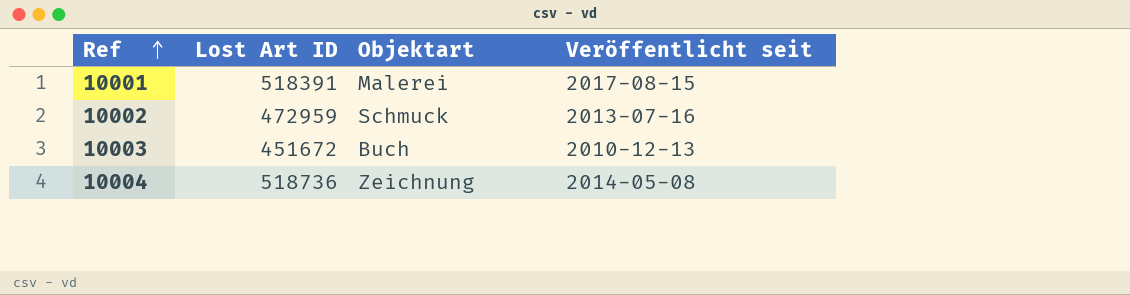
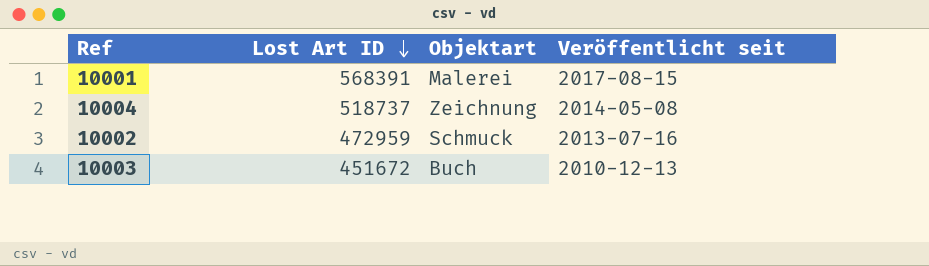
row order: Ref ascending -> Lost Art ID descending
10001 | Lost Art ID: 518391 -> 568391
10004 | Lost Art ID: 518736 -> 518737

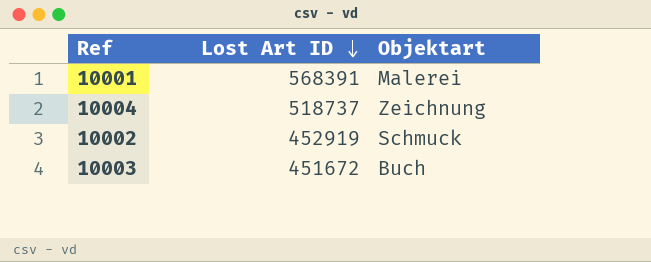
column Veröffentlicht seit | position: 4 -> none
10002 | Lost Art ID: 472959 -> 452919

